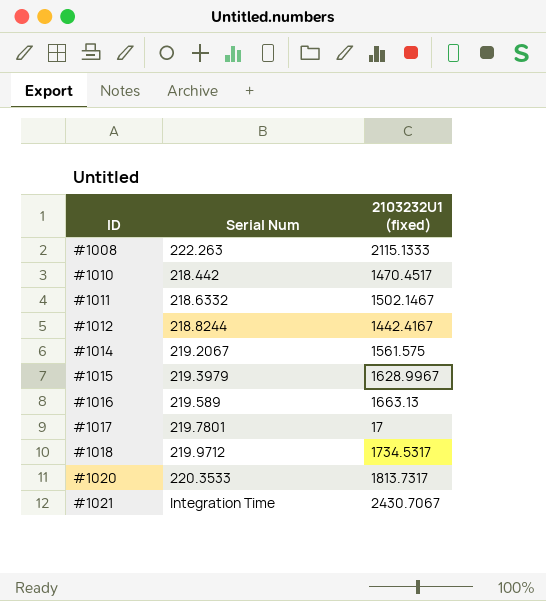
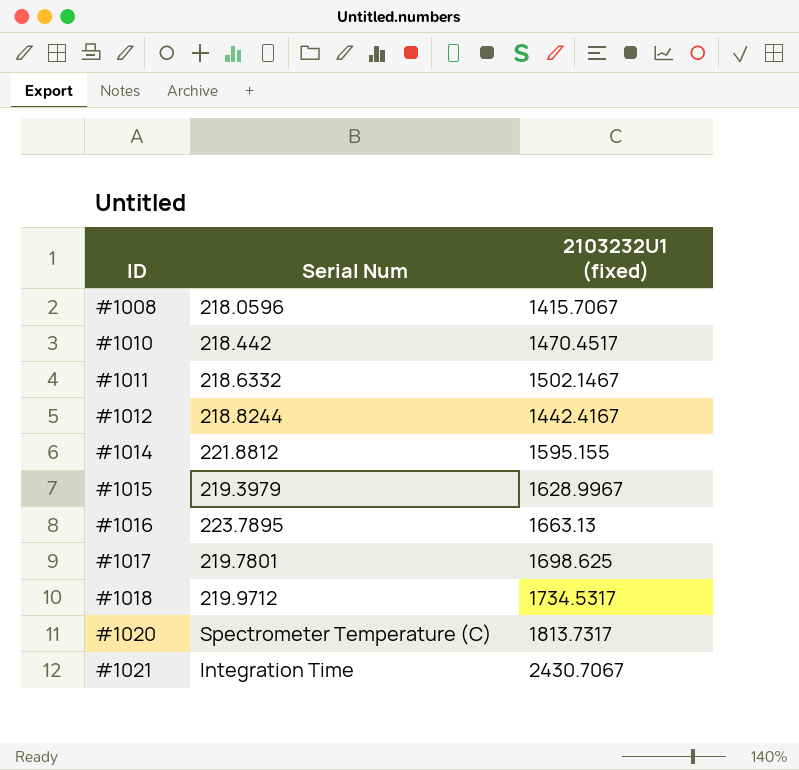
#1008 | Serial Num: 222.263 -> 218.0596
#1008 | 2103232U1 (fixed): 2115.1333 -> 1415.7067
#1014 | Serial Num: 219.2067 -> 221.8812
#1014 | 2103232U1 (fixed): 1561.575 -> 1595.155
#1016 | Serial Num: 219.589 -> 223.7895
#1017 | 2103232U1 (fixed): 17 -> 1698.625
#1020 | Serial Num: 220.3533 -> Spectrometer Temperature (C)

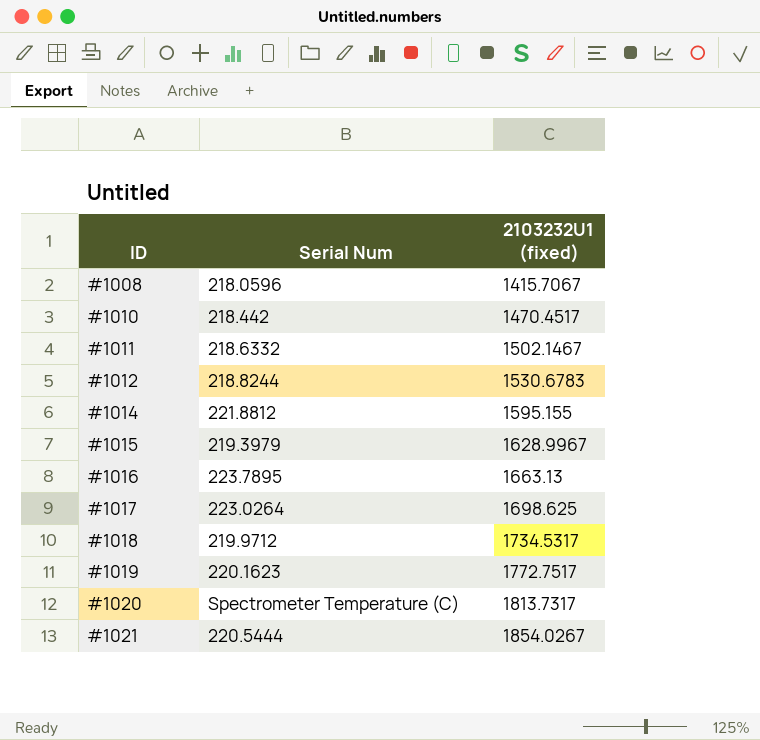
#1012 | 2103232U1 (fixed): 1442.4167 -> 1530.6783
#1017 | Serial Num: 219.7801 -> 223.0264
row #1019: none -> 220.1623 | 1772.7517
#1021 | Serial Num: Integration Time -> 220.5444
#1021 | 2103232U1 (fixed): 2430.7067 -> 1854.0267

